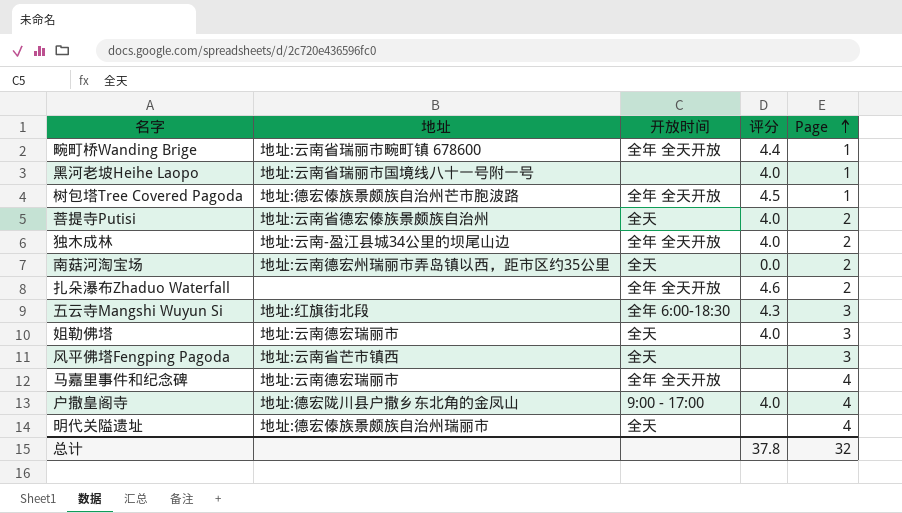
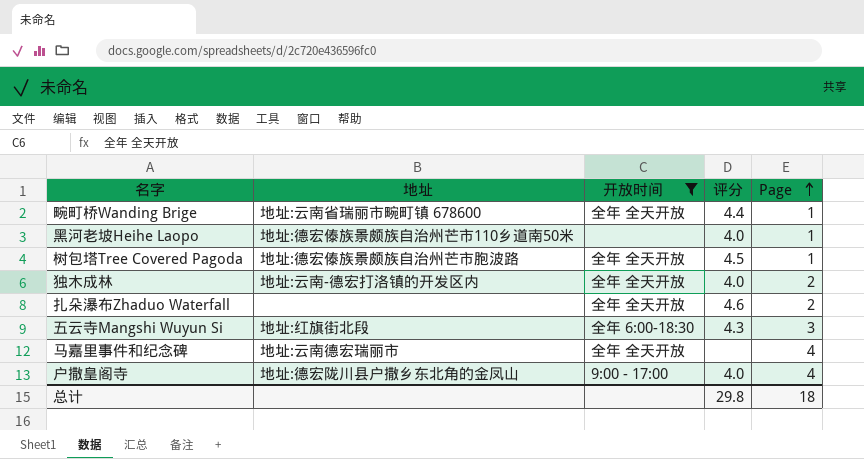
filter: none -> 开放时间 != 全天
黑河老坡Heihe Laopo | 地址: 地址:云南省瑞丽市国境线八十一号附一号 -> 地址:德宏傣族景颇族自治州芒市110乡道南50米
独木成林 | 地址: 地址:云南-盈江县城34公里的坝尾山边 -> 地址:云南-德宏打洛镇的开发区内
总计 | 评分: 37.8 -> 29.8
总计 | Page: 32 -> 18

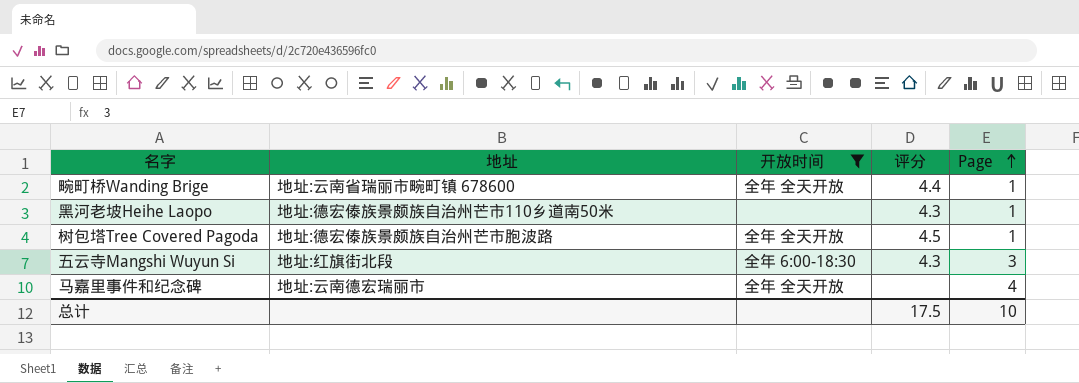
row 独木成林: 地址:云南-德宏打洛镇的开发区内 | 全年 全天开放 | 4.0 | 2 -> none
row 扎朵瀑布Zhaduo Waterfall: none | 全年 全天开放 | 4.6 | 2 -> none
row 户撒皇阁寺: 地址:德宏陇川县户撒乡东北角的金凤山 | 9:00 - 17:00 | 4.0 | 4 -> none
黑河老坡Heihe Laopo | 评分: 4.0 -> 4.3
总计 | 评分: 29.8 -> 17.5
总计 | Page: 18 -> 10

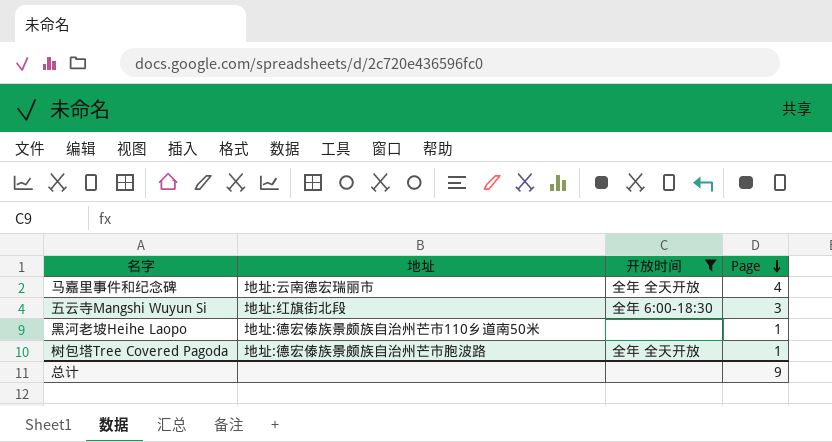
row order: Page ascending -> Page descending
column 评分 | position: 4 -> none
row 畹町桥Wanding Brige: 地址:云南省瑞丽市畹町镇 678600 | 全年 全天开放 | 4.4 | 1 -> none
总计 | Page: 10 -> 9

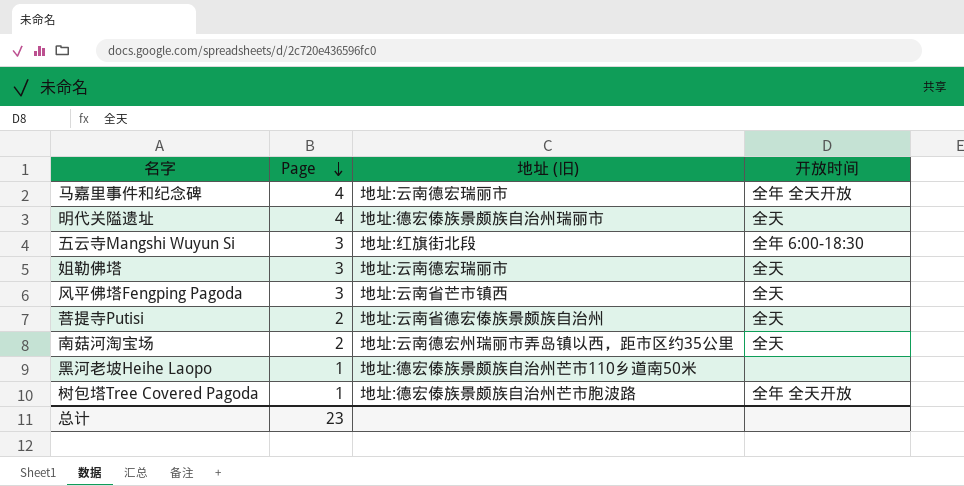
filter: 开放时间 != 全天 -> none
column Page | position: 4 -> 2
column name: 地址 -> 地址 (旧)
总计 | Page: 9 -> 23

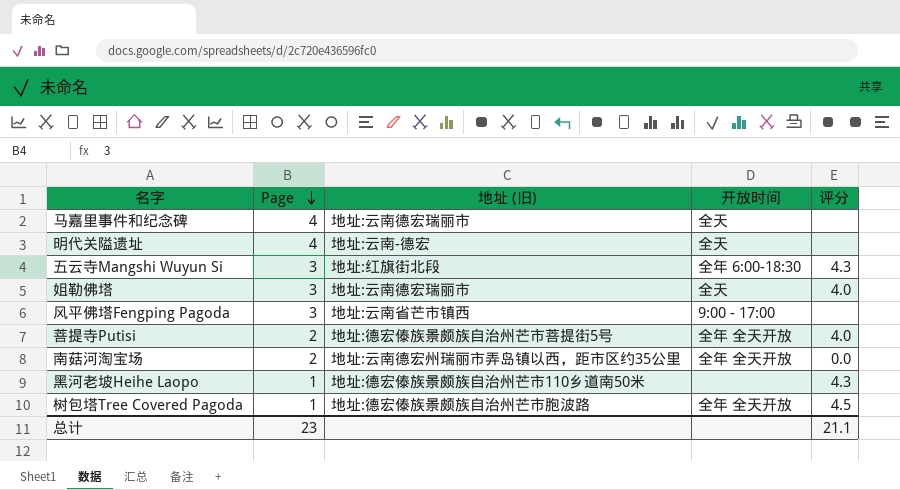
column 评分 | position: none -> 5
马嘉里事件和纪念碑 | 开放时间: 全年 全天开放 -> 全天
明代关隘遗址 | 地址 (旧): 地址:德宏傣族景颇族自治州瑞丽市 -> 地址:云南-德宏
风平佛塔Fengping Pagoda | 开放时间: 全天 -> 9:00 - 17:00
菩提寺Putisi | 地址 (旧): 地址:云南省德宏傣族景颇族自治州 -> 地址:德宏傣族景颇族自治州芒市菩提街5号
菩提寺Putisi | 开放时间: 全天 -> 全年 全天开放
南菇河淘宝场 | 开放时间: 全天 -> 全年 全天开放

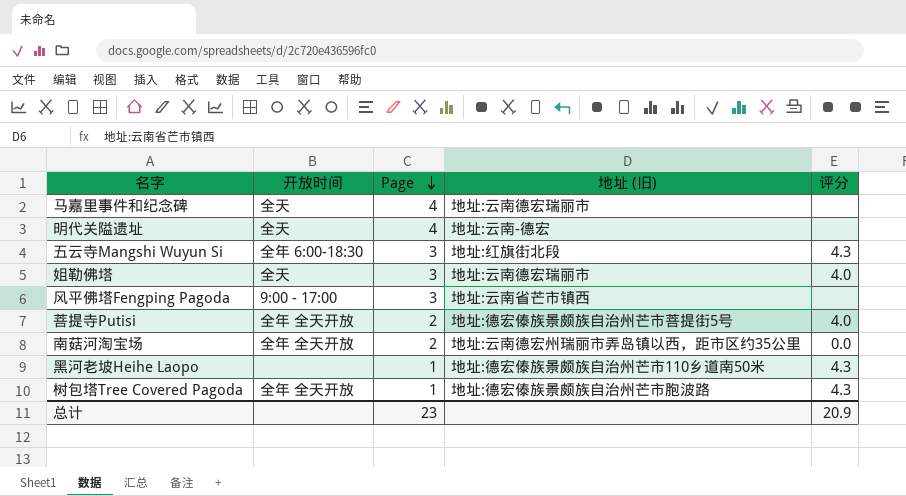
column 开放时间 | position: 4 -> 2
树包塔Tree Covered Pagoda | 评分: 4.5 -> 4.3
总计 | 评分: 21.1 -> 20.9

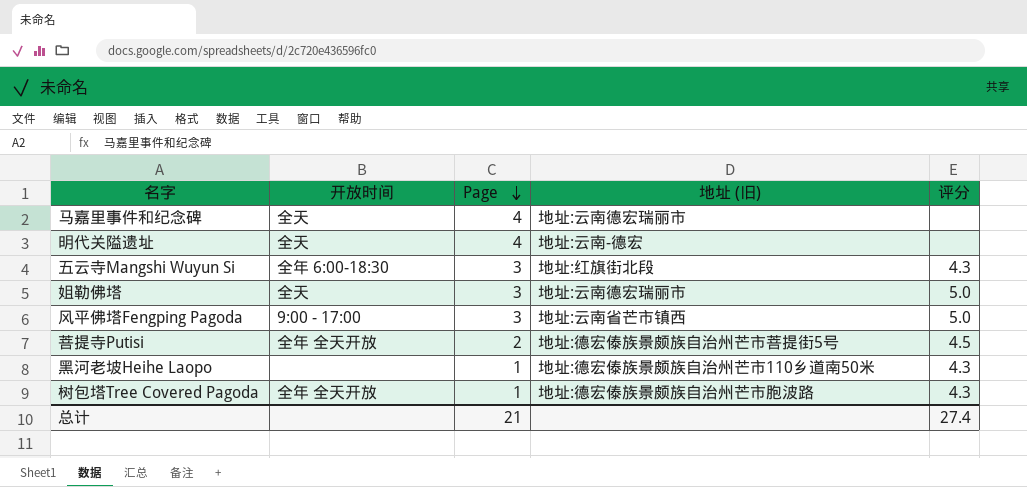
row 南菇河淘宝场: 全年 全天开放 | 2 | 地址:云南德宏州瑞丽市弄岛镇以西，距市区约35公里 | 0.0 -> none
姐勒佛塔 | 评分: 4.0 -> 5.0
风平佛塔Fengping Pagoda | 评分: none -> 5.0
菩提寺Putisi | 评分: 4.0 -> 4.5
总计 | Page: 23 -> 21
总计 | 评分: 20.9 -> 27.4

